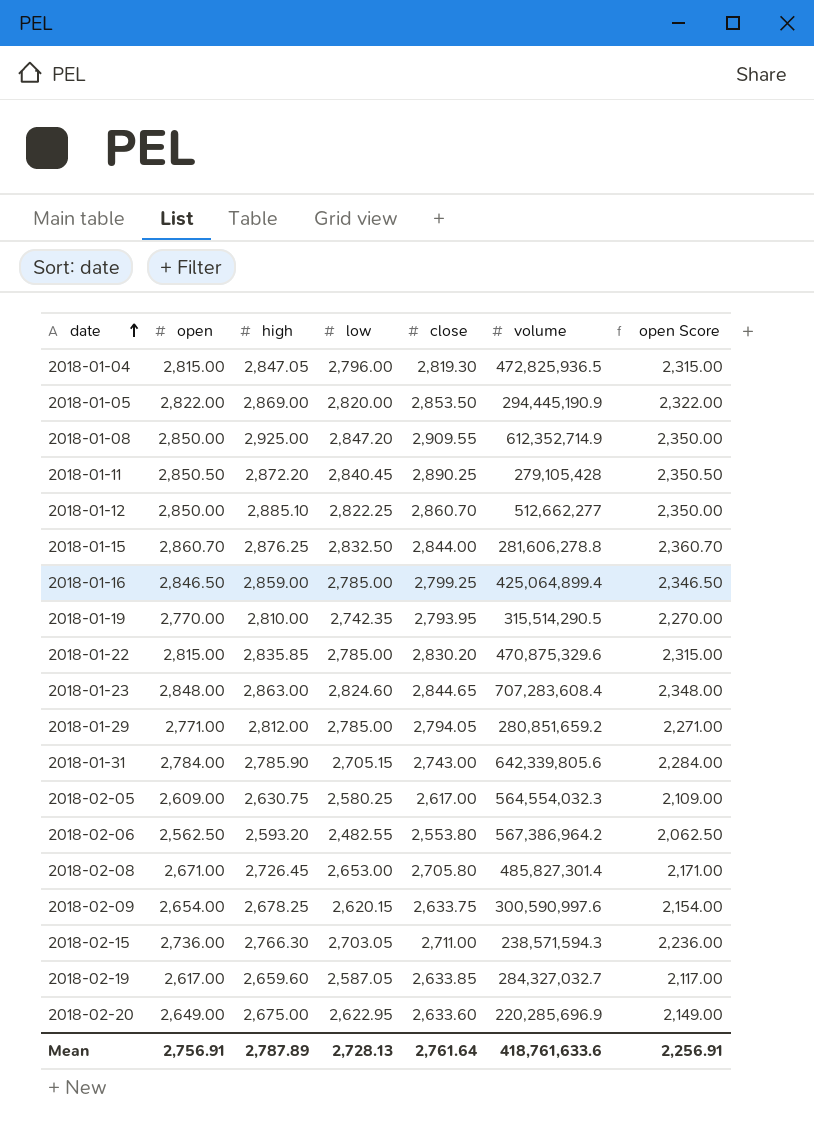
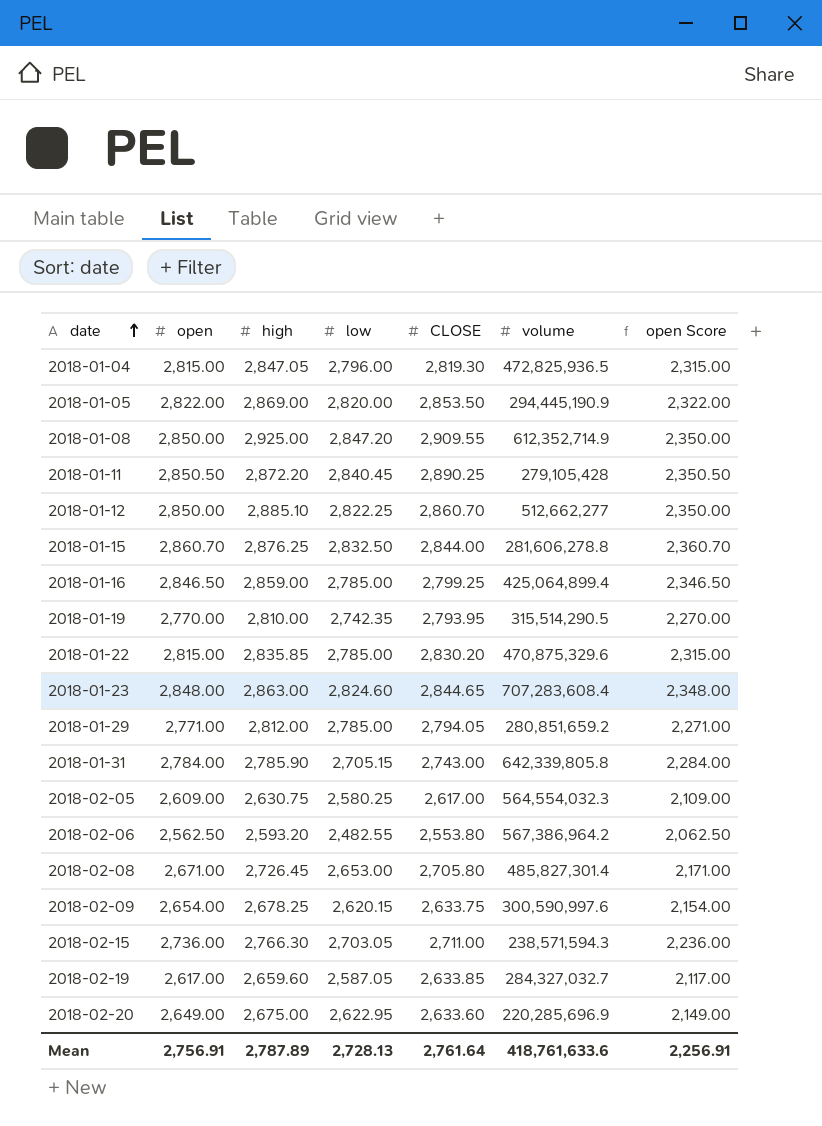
column name: close -> CLOSE
2018-01-31 | volume: 642,339,805.6 -> 642,339,805.8

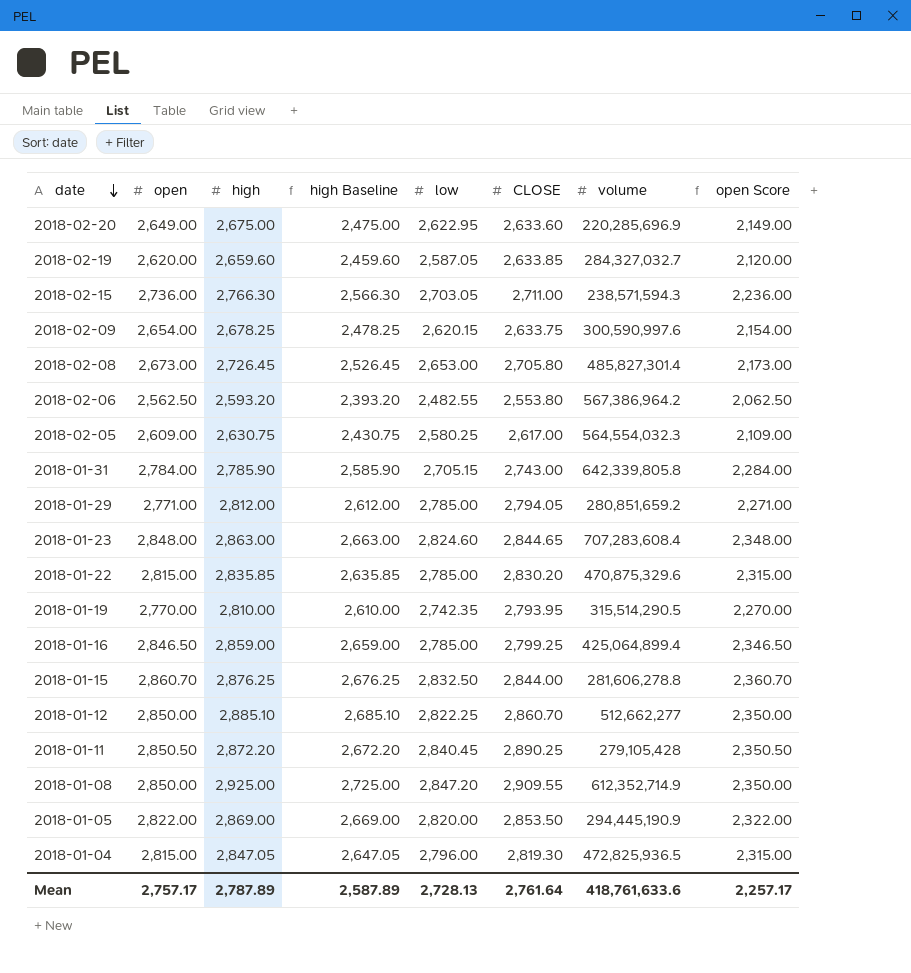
row order: date ascending -> date descending
column high Baseline | formula: none -> [high] - 200
2018-02-19 | open: 2,617.00 -> 2,620.00
2018-02-19 | open Score: 2,117.00 -> 2,120.00
2018-02-08 | open: 2,671.00 -> 2,673.00
2018-02-08 | open Score: 2,171.00 -> 2,173.00
Mean | open: 2,756.91 -> 2,757.17
Mean | open Score: 2,256.91 -> 2,257.17

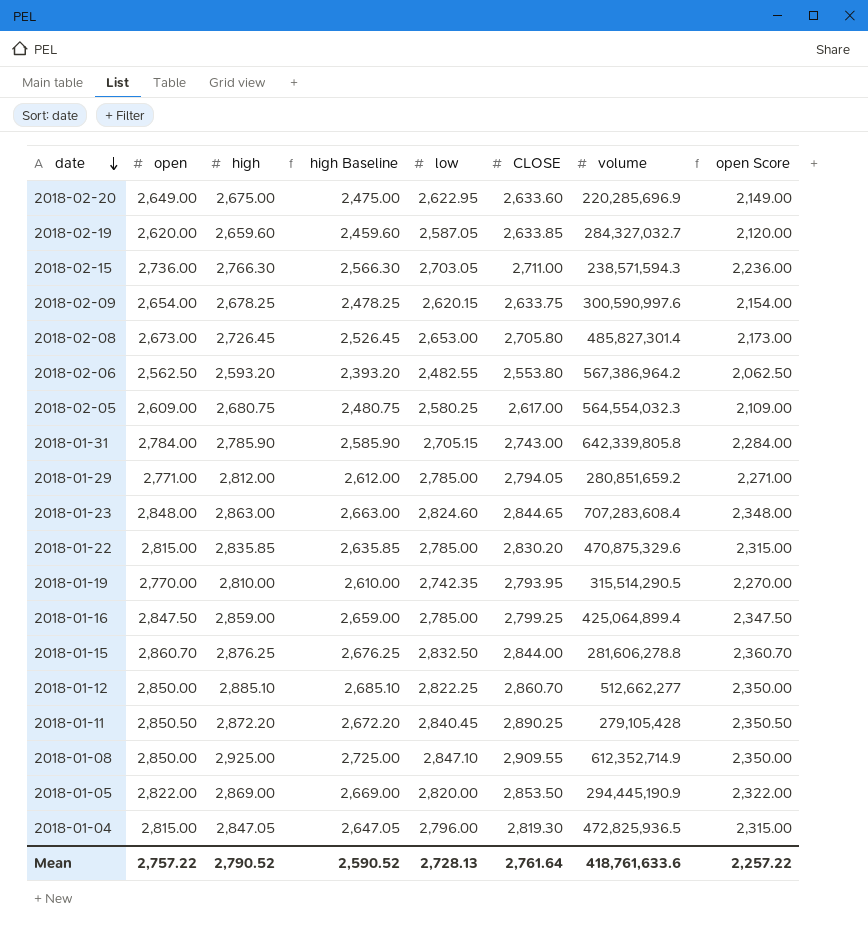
2018-02-05 | high: 2,630.75 -> 2,680.75
2018-02-05 | high Baseline: 2,430.75 -> 2,480.75
2018-01-16 | open: 2,846.50 -> 2,847.50
2018-01-16 | open Score: 2,346.50 -> 2,347.50
2018-01-08 | low: 2,847.20 -> 2,847.10
Mean | open: 2,757.17 -> 2,757.22
Mean | high: 2,787.89 -> 2,790.52
Mean | high Baseline: 2,587.89 -> 2,590.52
Mean | open Score: 2,257.17 -> 2,257.22

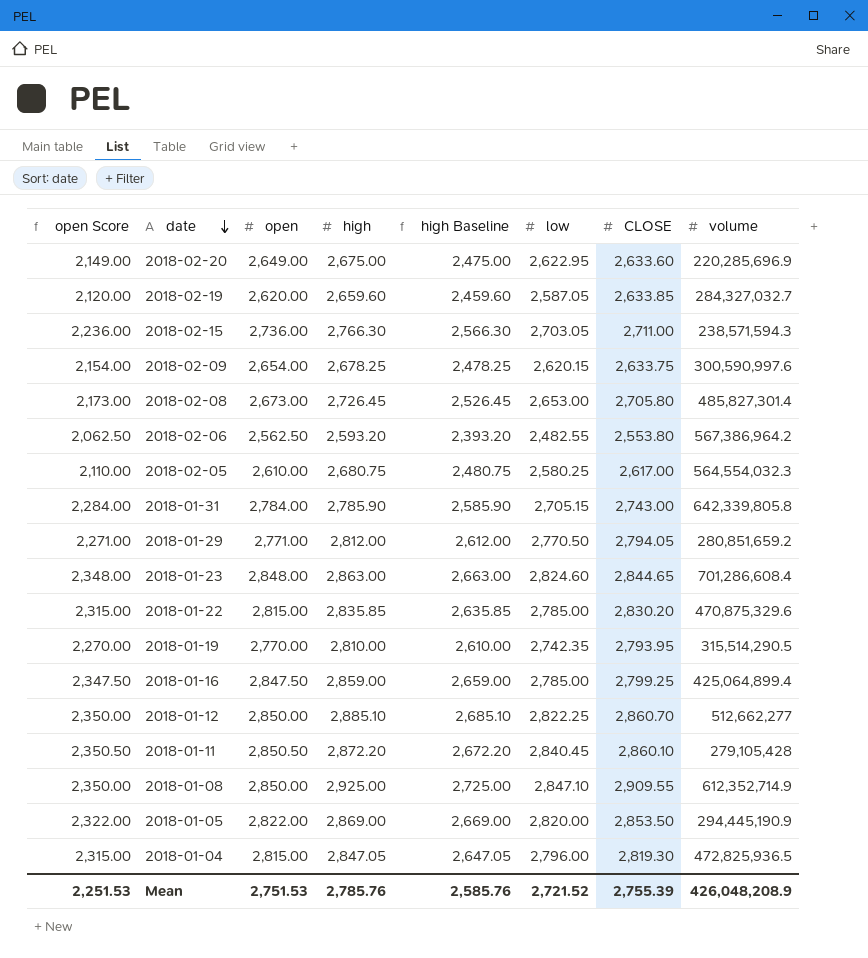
column open Score | position: 8 -> 1
row 2018-01-15: 2,860.70 | 2,876.25 | 2,676.25 | 2,832.50 | 2,844.00 | 281,606,278.8 | 2,360.70 -> none
2018-02-05 | open Score: 2,109.00 -> 2,110.00
2018-02-05 | open: 2,609.00 -> 2,610.00
2018-01-29 | low: 2,785.00 -> 2,770.50
2018-01-23 | volume: 707,283,608.4 -> 701,286,608.4
2018-01-11 | CLOSE: 2,890.25 -> 2,860.10
Mean | open Score: 2,257.22 -> 2,251.53
Mean | open: 2,757.22 -> 2,751.53
Mean | high: 2,790.52 -> 2,785.76
Mean | high Baseline: 2,590.52 -> 2,585.76
Mean | low: 2,728.13 -> 2,721.52
Mean | CLOSE: 2,761.64 -> 2,755.39
Mean | volume: 418,761,633.6 -> 426,048,208.9

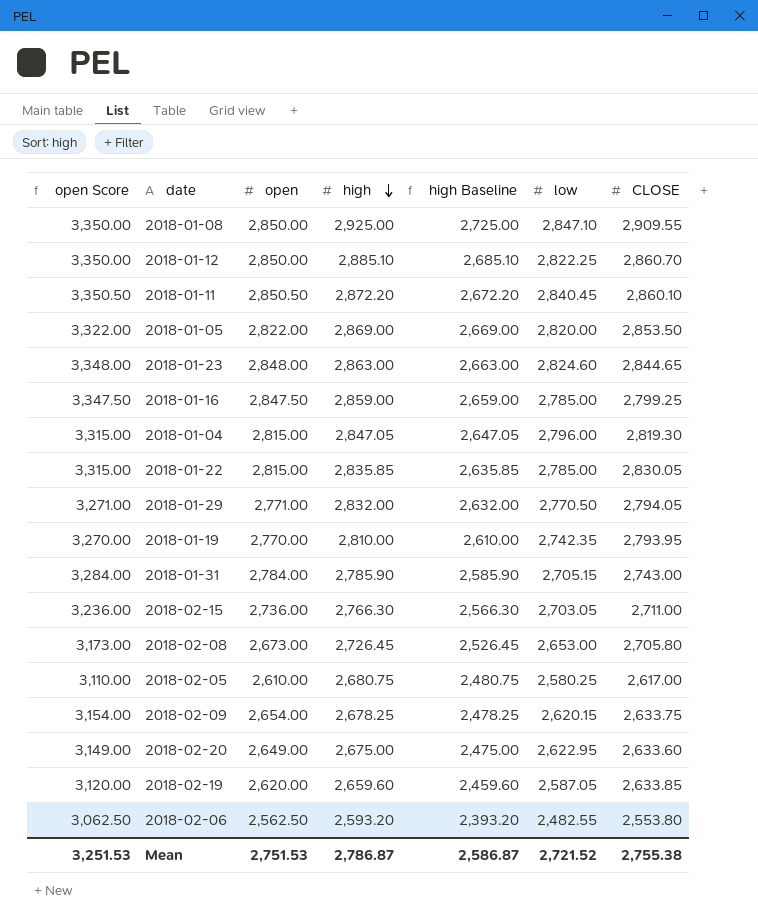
row order: date descending -> high descending
column volume | position: 8 -> none
column open Score | formula: [open] - 500 -> [open] + 500
2018-01-22 | CLOSE: 2,830.20 -> 2,830.05
2018-01-29 | high: 2,812.00 -> 2,832.00
2018-01-29 | high Baseline: 2,612.00 -> 2,632.00
Mean | open Score: 2,251.53 -> 3,251.53
Mean | high: 2,785.76 -> 2,786.87
Mean | high Baseline: 2,585.76 -> 2,586.87
Mean | CLOSE: 2,755.39 -> 2,755.38

